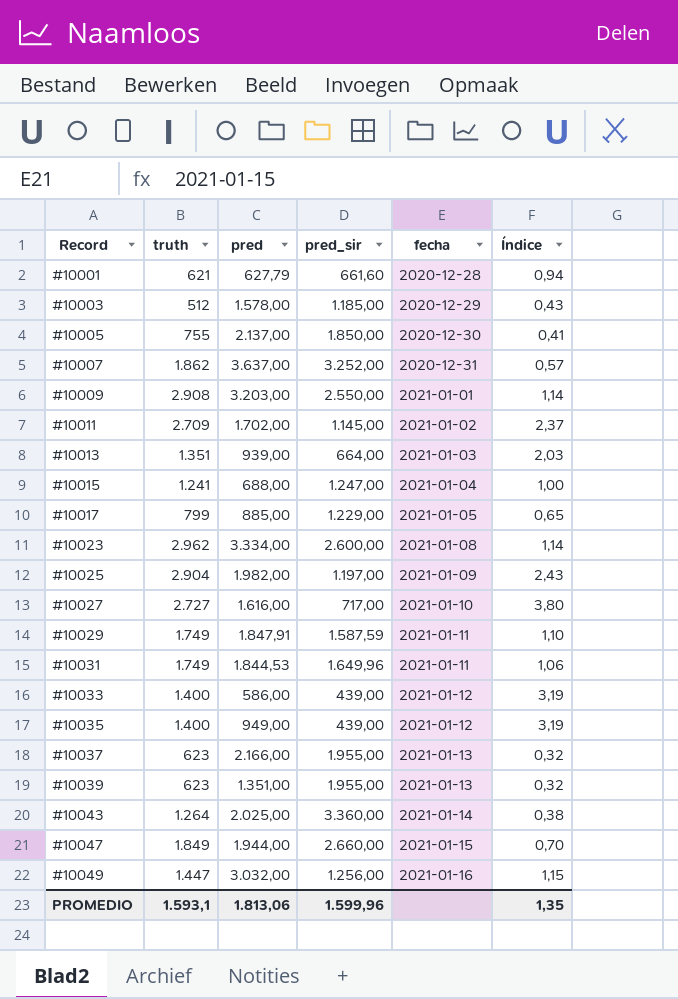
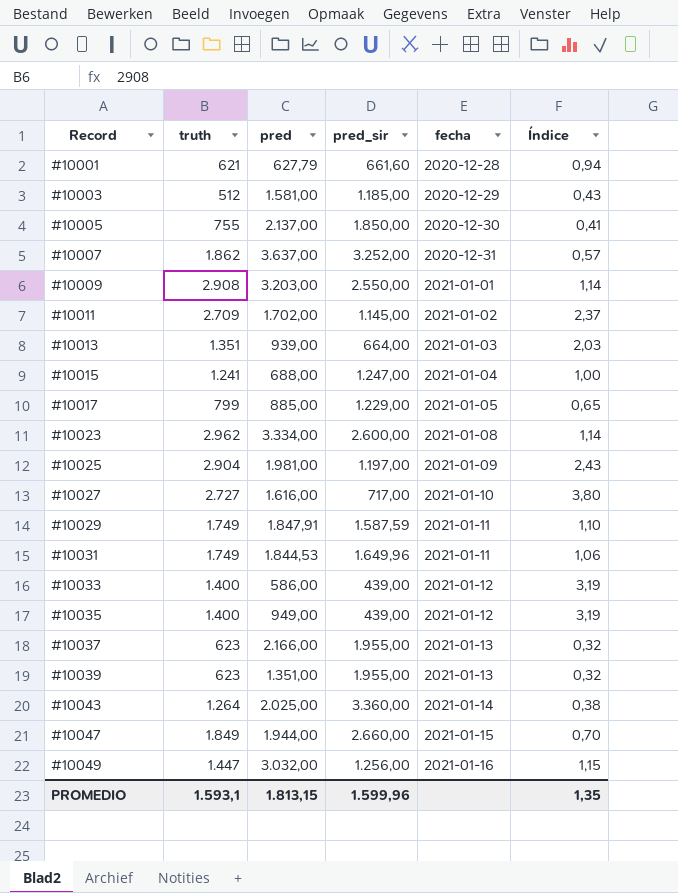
#10003 | pred: 1.578,00 -> 1.581,00
#10025 | pred: 1.982,00 -> 1.981,00
PROMEDIO | pred: 1.813,06 -> 1.813,15

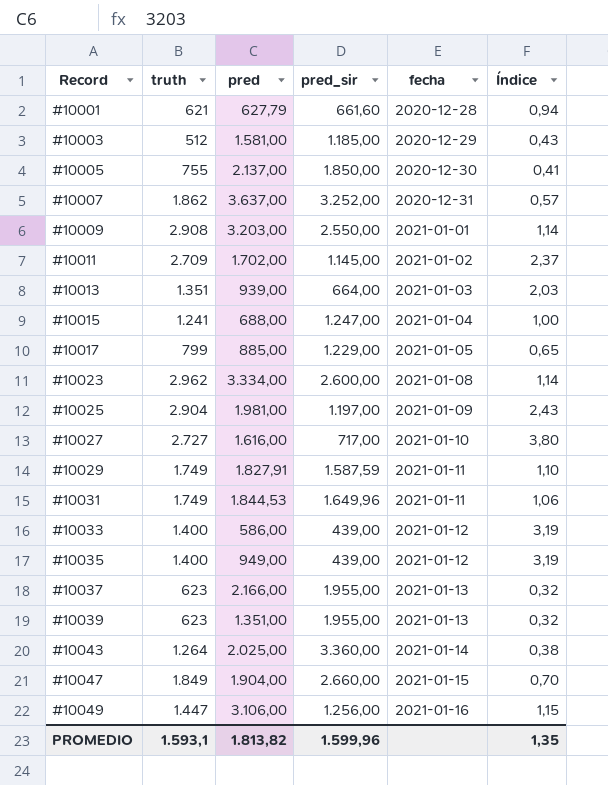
#10029 | pred: 1.847,91 -> 1.827,91
#10047 | pred: 1.944,00 -> 1.904,00
#10049 | pred: 3.032,00 -> 3.106,00
PROMEDIO | pred: 1.813,15 -> 1.813,82

